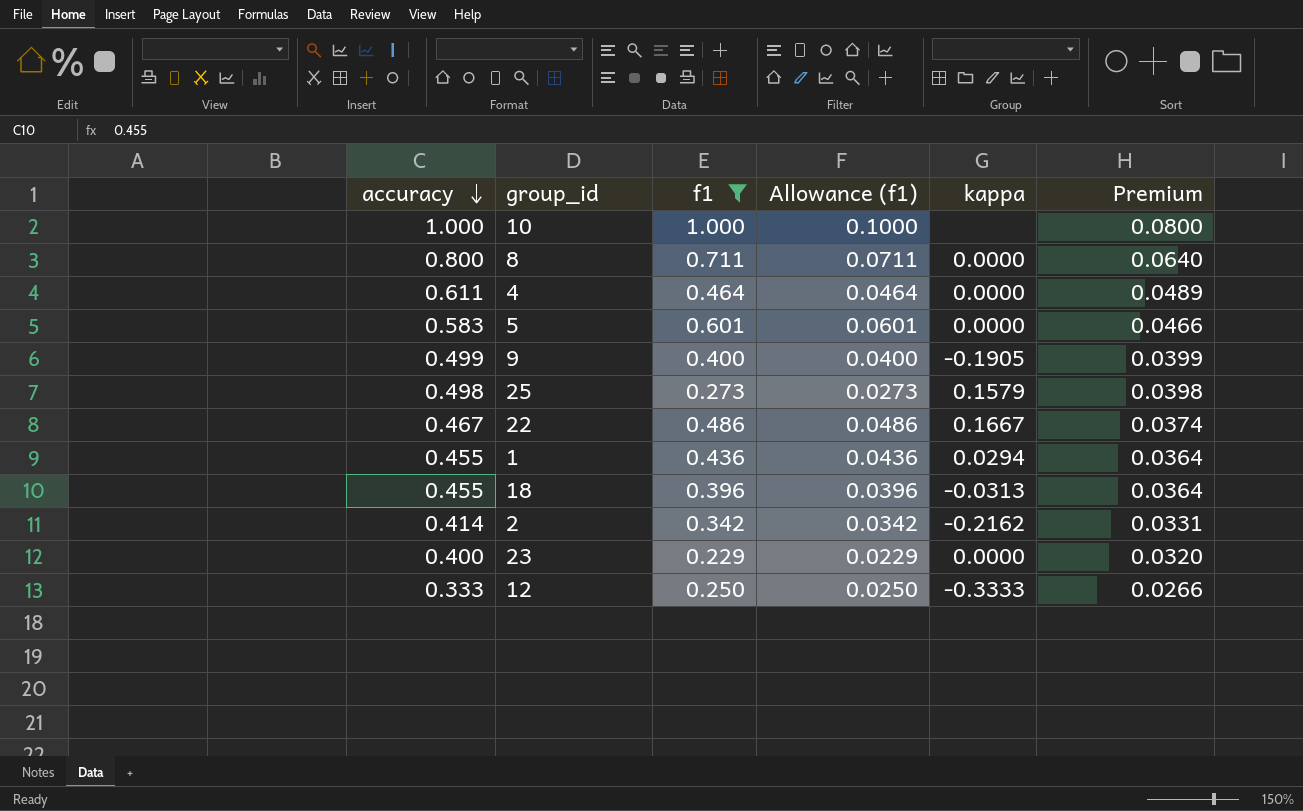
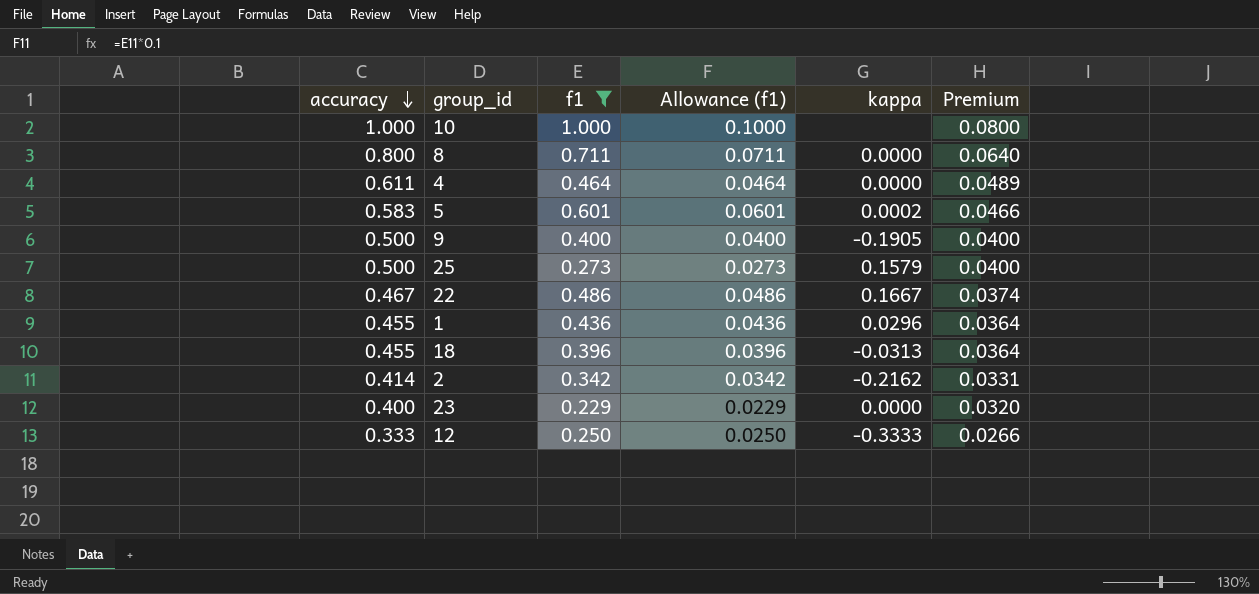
5 | kappa: 0.0000 -> 0.0002
9 | accuracy: 0.499 -> 0.500
9 | Premium: 0.0399 -> 0.0400
25 | accuracy: 0.498 -> 0.500
25 | Premium: 0.0398 -> 0.0400
1 | kappa: 0.0294 -> 0.0296

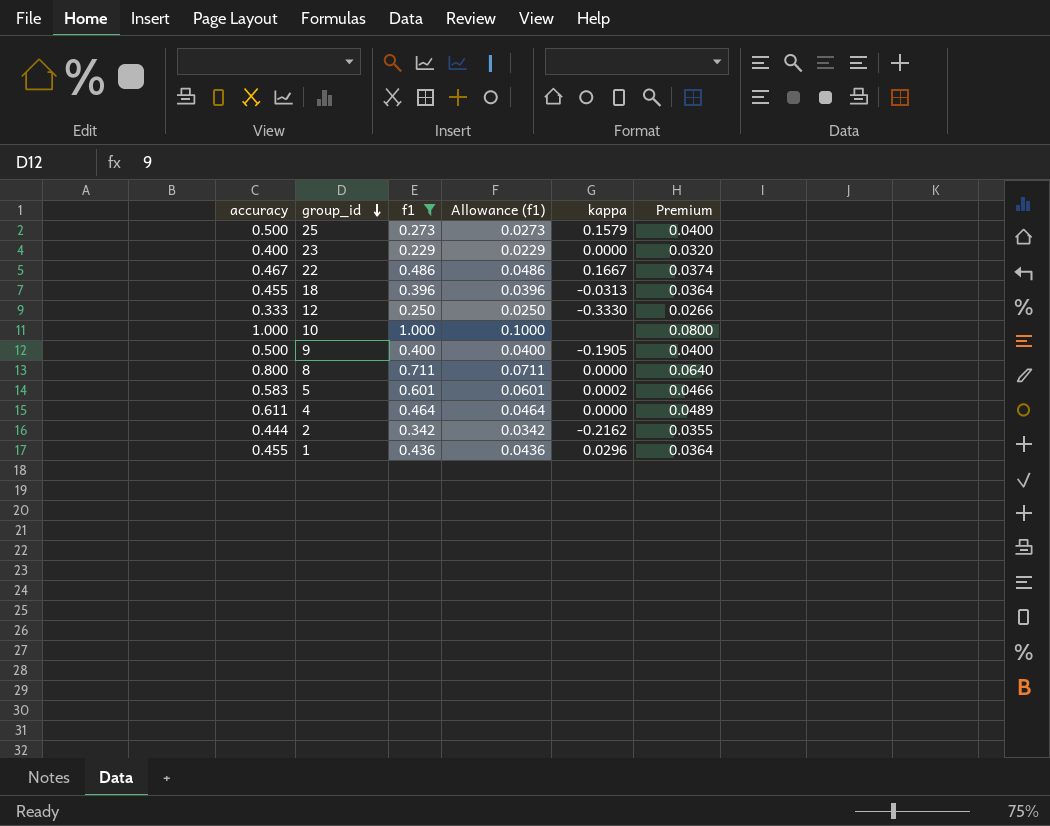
row order: accuracy descending -> group_id descending
12 | kappa: -0.3333 -> -0.3330
2 | accuracy: 0.414 -> 0.444
2 | Premium: 0.0331 -> 0.0355

